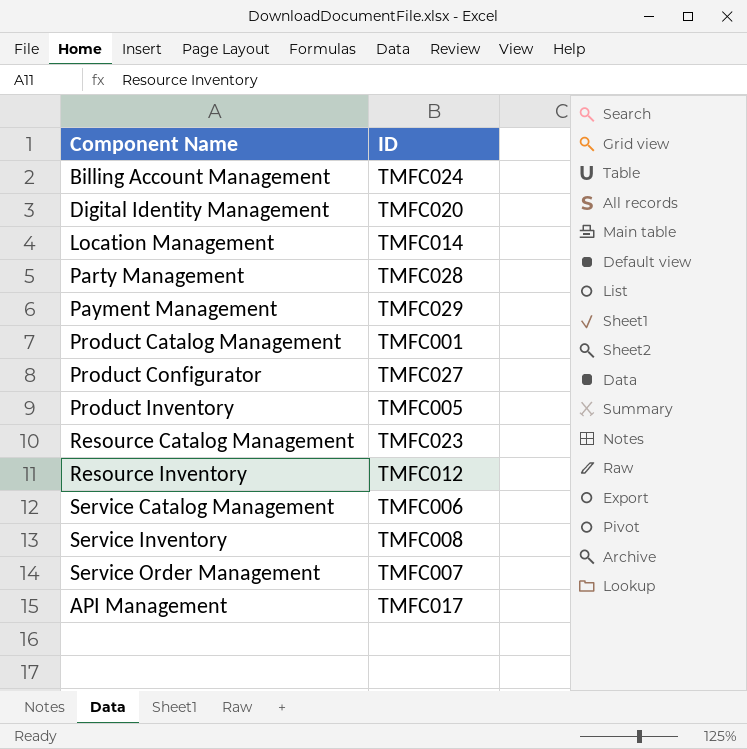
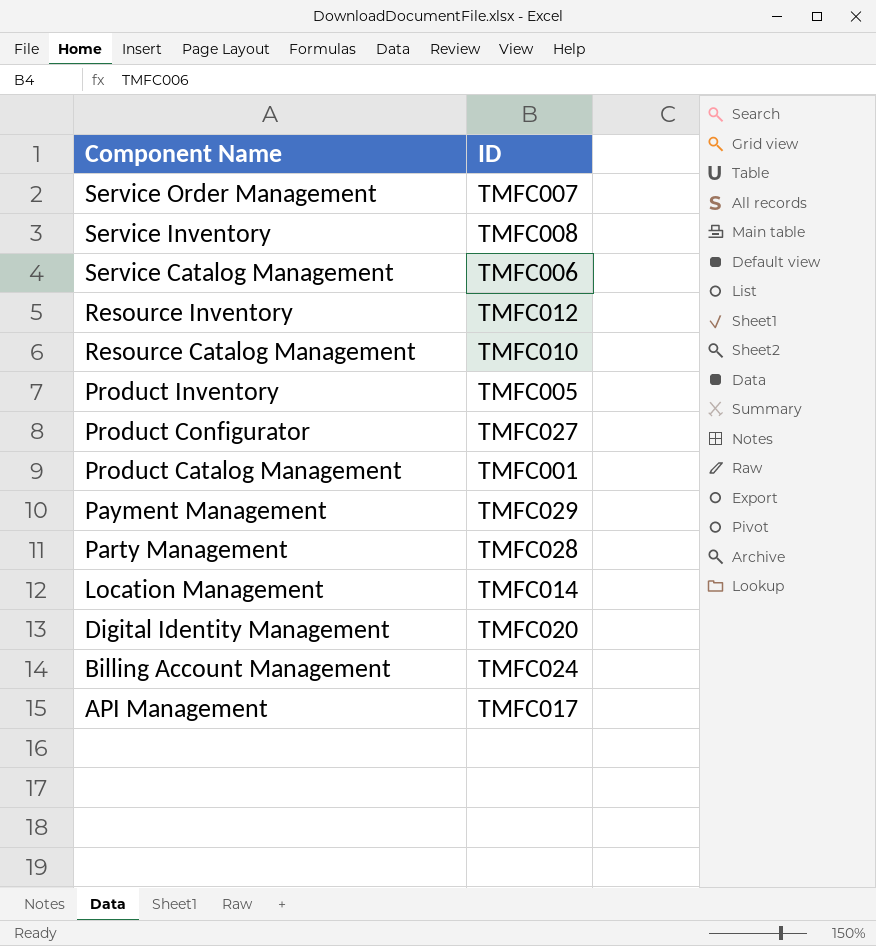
row order: none -> Component Name descending
Resource Catalog Management | ID: TMFC023 -> TMFC010

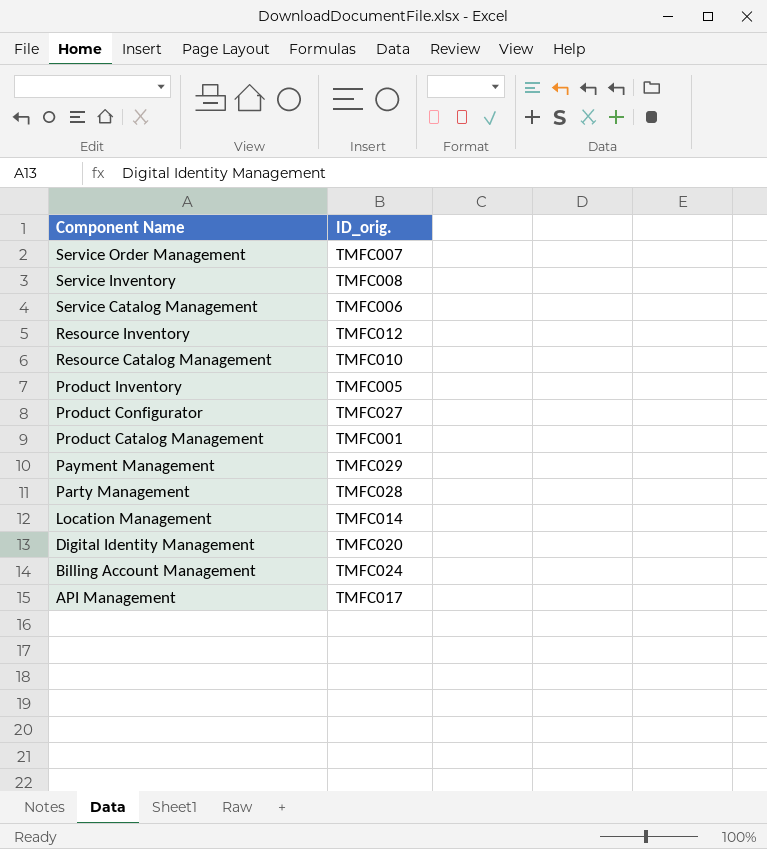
column name: ID -> ID_orig.

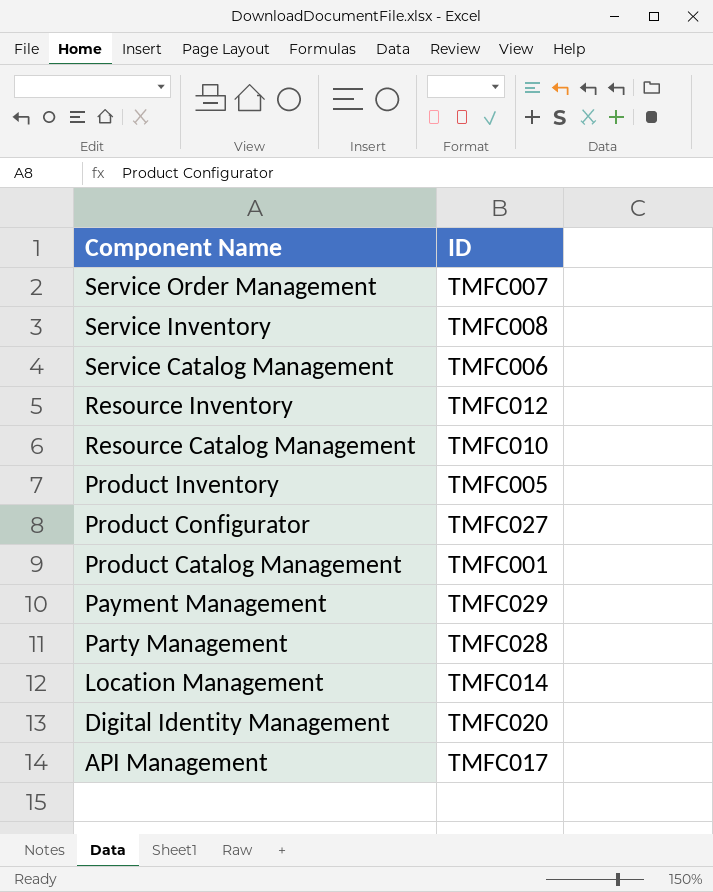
column name: ID_orig. -> ID
row Billing Account Management: TMFC024 -> none

